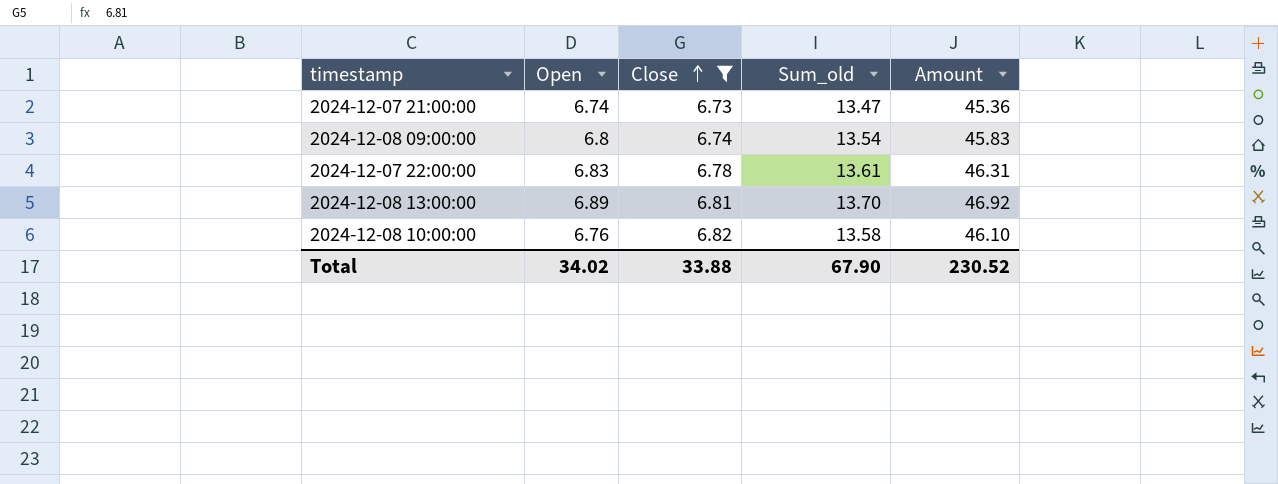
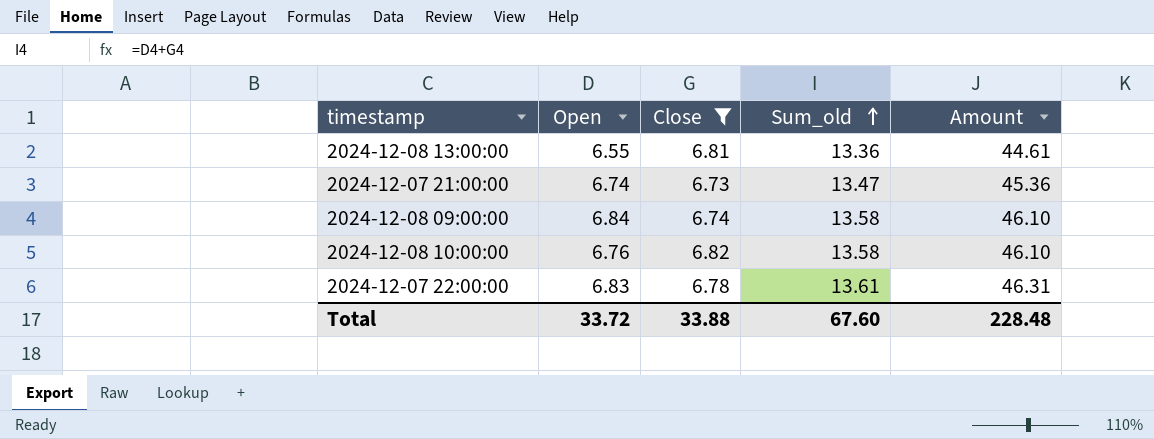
row order: Close ascending -> Sum_old ascending
2024-12-08 13:00:00 | Open: 6.89 -> 6.55
2024-12-08 13:00:00 | Sum_old: 13.70 -> 13.36
2024-12-08 13:00:00 | Amount: 46.92 -> 44.61
2024-12-08 09:00:00 | Open: 6.8 -> 6.84
2024-12-08 09:00:00 | Sum_old: 13.54 -> 13.58
2024-12-08 09:00:00 | Amount: 45.83 -> 46.10
Total | Open: 34.02 -> 33.72
Total | Sum_old: 67.90 -> 67.60
Total | Amount: 230.52 -> 228.48

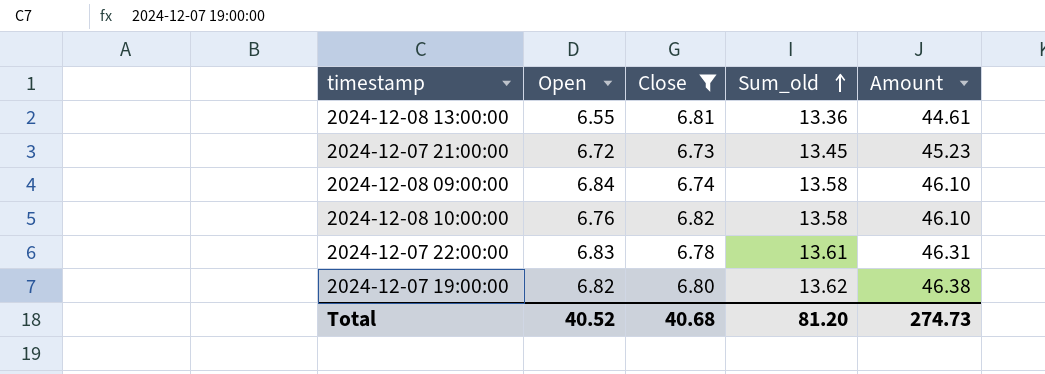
2024-12-07 21:00:00 | Open: 6.74 -> 6.72
2024-12-07 21:00:00 | Sum_old: 13.47 -> 13.45
2024-12-07 21:00:00 | Amount: 45.36 -> 45.23
row 2024-12-07 19:00:00: none -> 6.82 | 6.80 | 13.62 | 46.38
Total | Open: 33.72 -> 40.52
Total | Close: 33.88 -> 40.68
Total | Sum_old: 67.60 -> 81.20
Total | Amount: 228.48 -> 274.73

